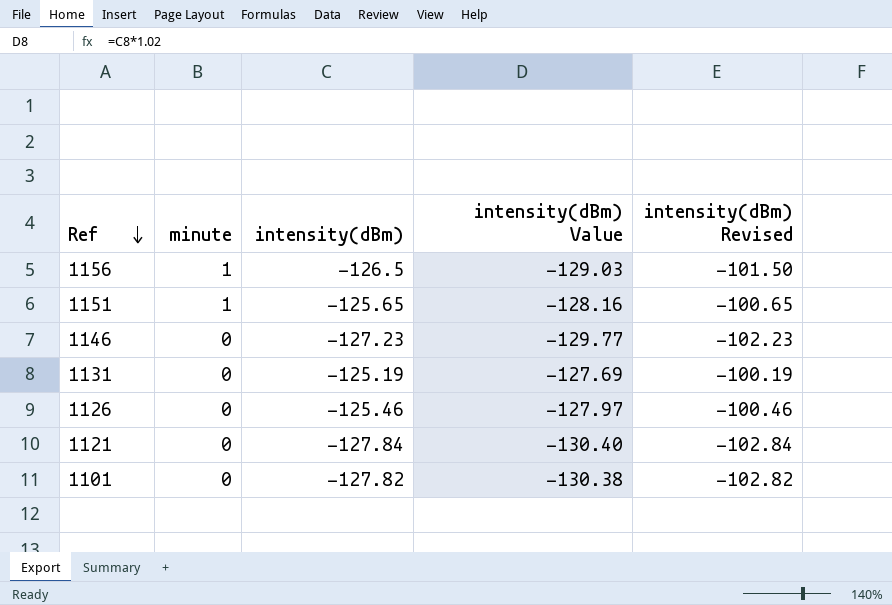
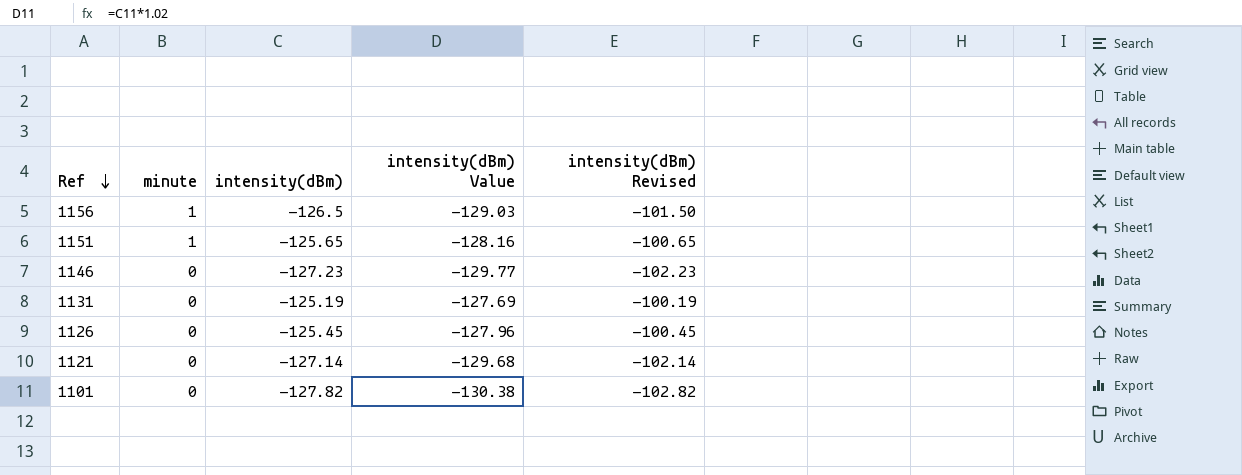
1126 | intensity(dBm): -125.46 -> -125.45
1126 | intensity(dBm) Value: -127.97 -> -127.96
1126 | intensity(dBm) Revised: -100.46 -> -100.45
1121 | intensity(dBm): -127.84 -> -127.14
1121 | intensity(dBm) Value: -130.40 -> -129.68
1121 | intensity(dBm) Revised: -102.84 -> -102.14

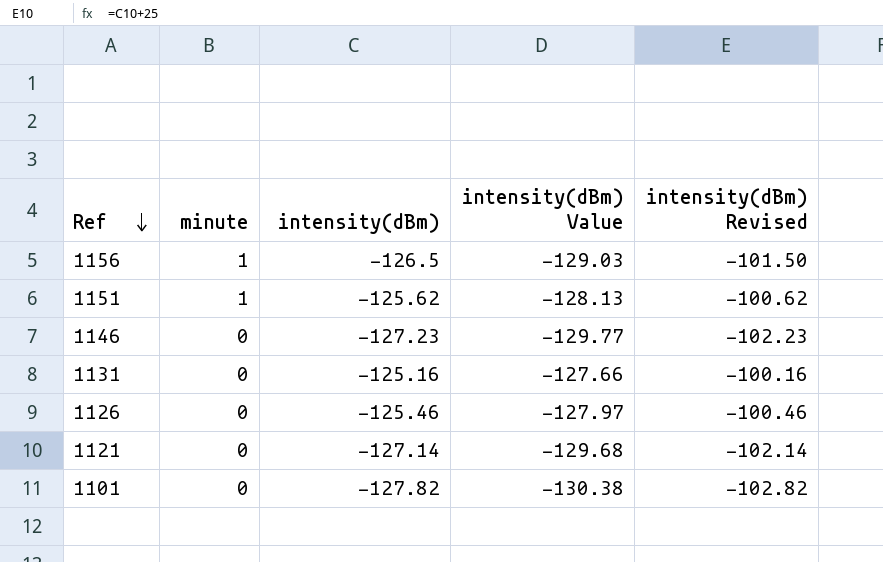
1151 | intensity(dBm): -125.65 -> -125.62
1151 | intensity(dBm) Value: -128.16 -> -128.13
1151 | intensity(dBm) Revised: -100.65 -> -100.62
1131 | intensity(dBm): -125.19 -> -125.16
1131 | intensity(dBm) Value: -127.69 -> -127.66
1131 | intensity(dBm) Revised: -100.19 -> -100.16
1126 | intensity(dBm): -125.45 -> -125.46
1126 | intensity(dBm) Value: -127.96 -> -127.97
1126 | intensity(dBm) Revised: -100.45 -> -100.46

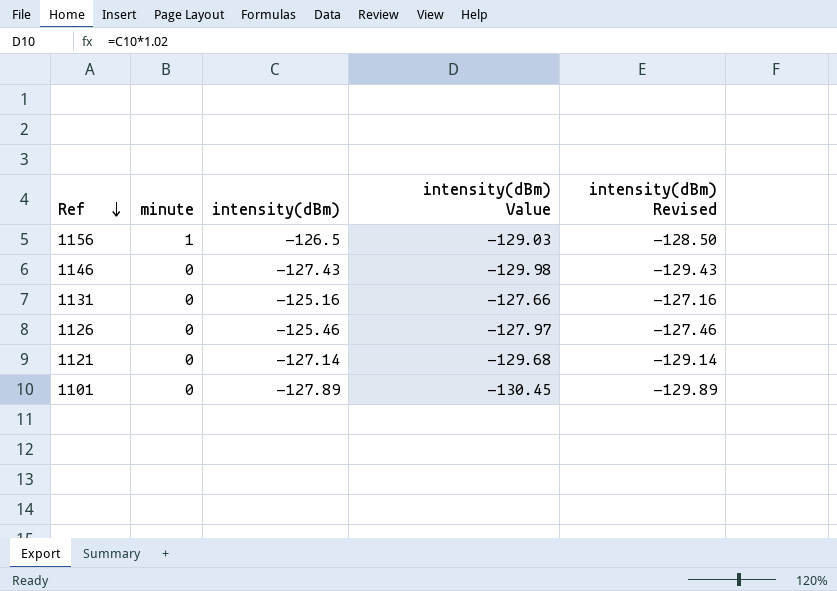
column intensity(dBm) Revised | formula: [intensity(dBm)] + 25 -> [intensity(dBm)] - 2
row 1151: 1 | -125.62 | -128.13 | -100.62 -> none
1146 | intensity(dBm): -127.23 -> -127.43
1146 | intensity(dBm) Value: -129.77 -> -129.98
1101 | intensity(dBm): -127.82 -> -127.89
1101 | intensity(dBm) Value: -130.38 -> -130.45

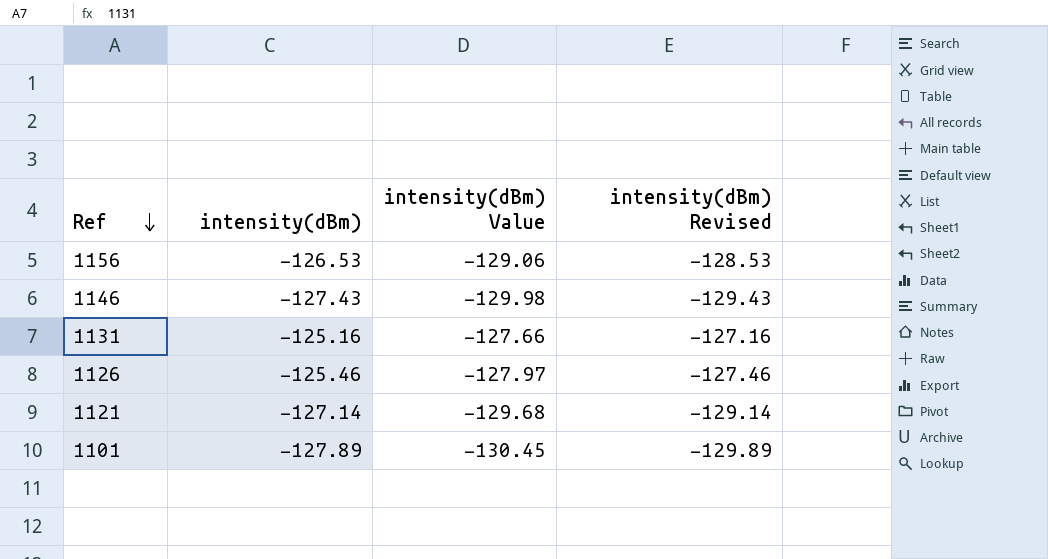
column minute | position: 2 -> none
1156 | intensity(dBm): -126.5 -> -126.53
1156 | intensity(dBm) Value: -129.03 -> -129.06
1156 | intensity(dBm) Revised: -128.50 -> -128.53

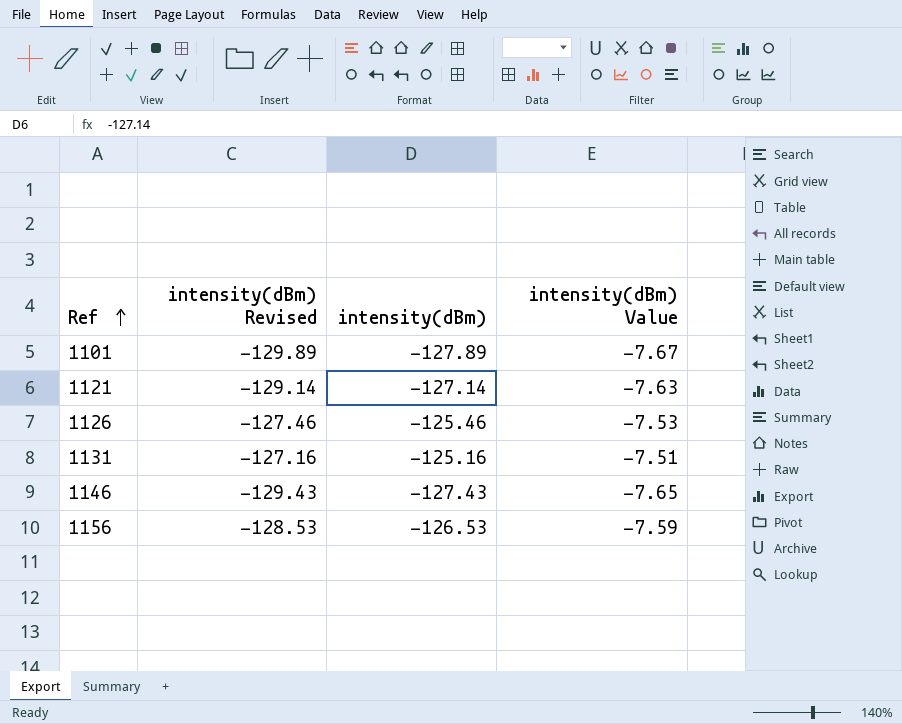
row order: Ref descending -> Ref ascending
column intensity(dBm) Revised | position: 4 -> 2
column intensity(dBm) Value | formula: [intensity(dBm)] * 1.02 -> [intensity(dBm)] * 0.06

